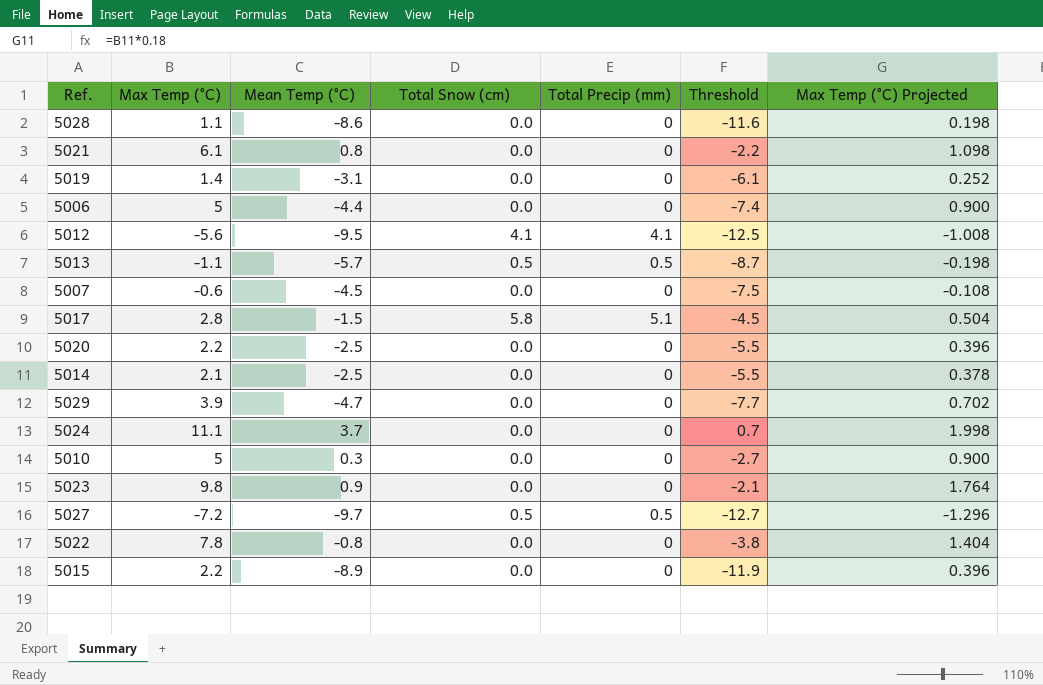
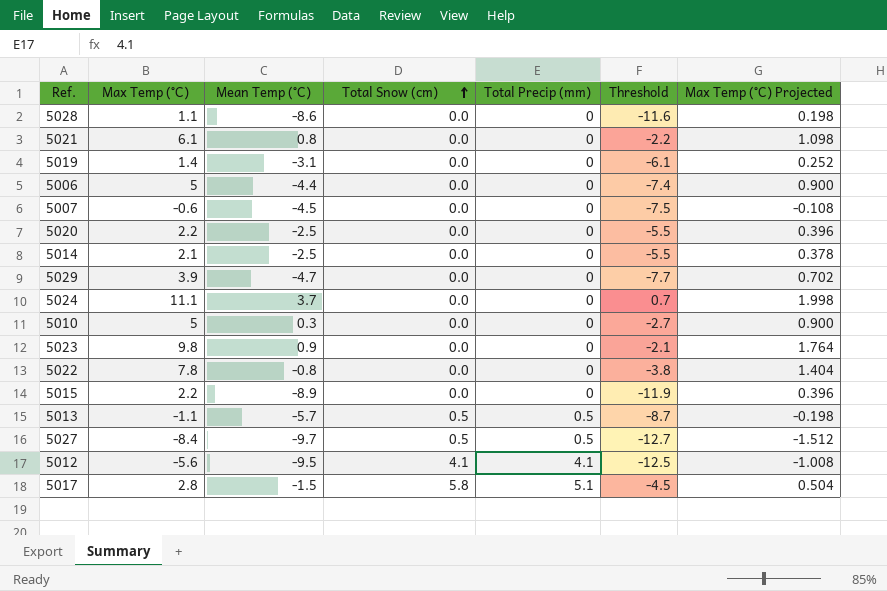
row order: none -> Total Snow (cm) ascending
5027 | Max Temp (°C): -7.2 -> -8.4
5027 | Max Temp (°C) Projected: -1.296 -> -1.512

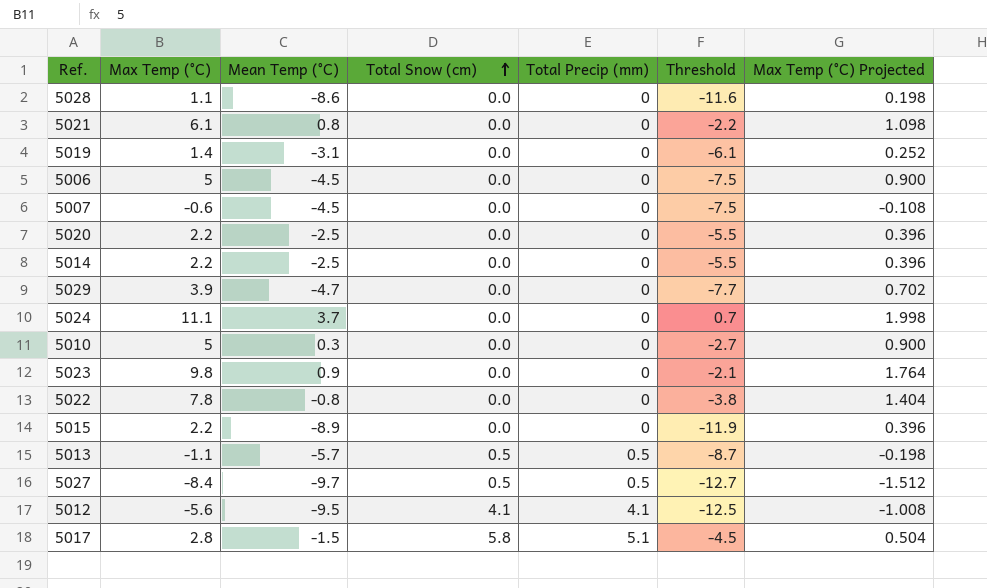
5006 | Mean Temp (°C): -4.4 -> -4.5
5006 | Threshold: -7.4 -> -7.5
5014 | Max Temp (°C): 2.1 -> 2.2
5014 | Max Temp (°C) Projected: 0.378 -> 0.396

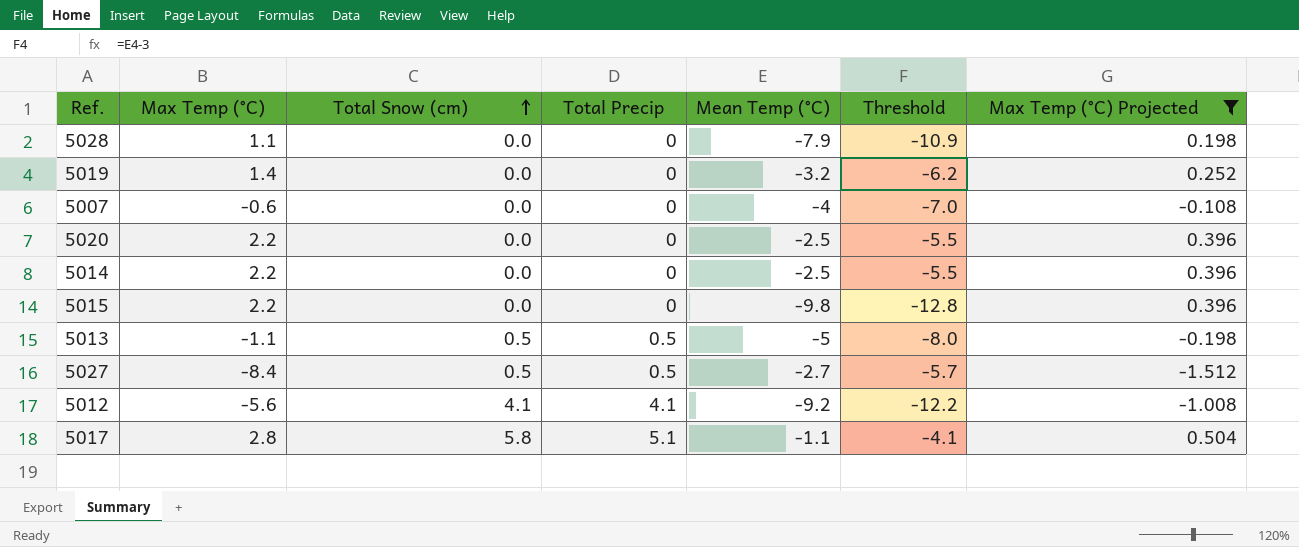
filter: none -> Max Temp (°C) Projected <= 0.504
column name: Total Precip (mm) -> Total Precip
column Mean Temp (°C) | position: 3 -> 5
5028 | Mean Temp (°C): -8.6 -> -7.9
5028 | Threshold: -11.6 -> -10.9
5019 | Mean Temp (°C): -3.1 -> -3.2
5019 | Threshold: -6.1 -> -6.2
5007 | Mean Temp (°C): -4.5 -> -4
5007 | Threshold: -7.5 -> -7.0
5015 | Mean Temp (°C): -8.9 -> -9.8
5015 | Threshold: -11.9 -> -12.8
5013 | Mean Temp (°C): -5.7 -> -5
5013 | Threshold: -8.7 -> -8.0
5027 | Mean Temp (°C): -9.7 -> -2.7
5027 | Threshold: -12.7 -> -5.7
5012 | Mean Temp (°C): -9.5 -> -9.2
5012 | Threshold: -12.5 -> -12.2
5017 | Mean Temp (°C): -1.5 -> -1.1
5017 | Threshold: -4.5 -> -4.1

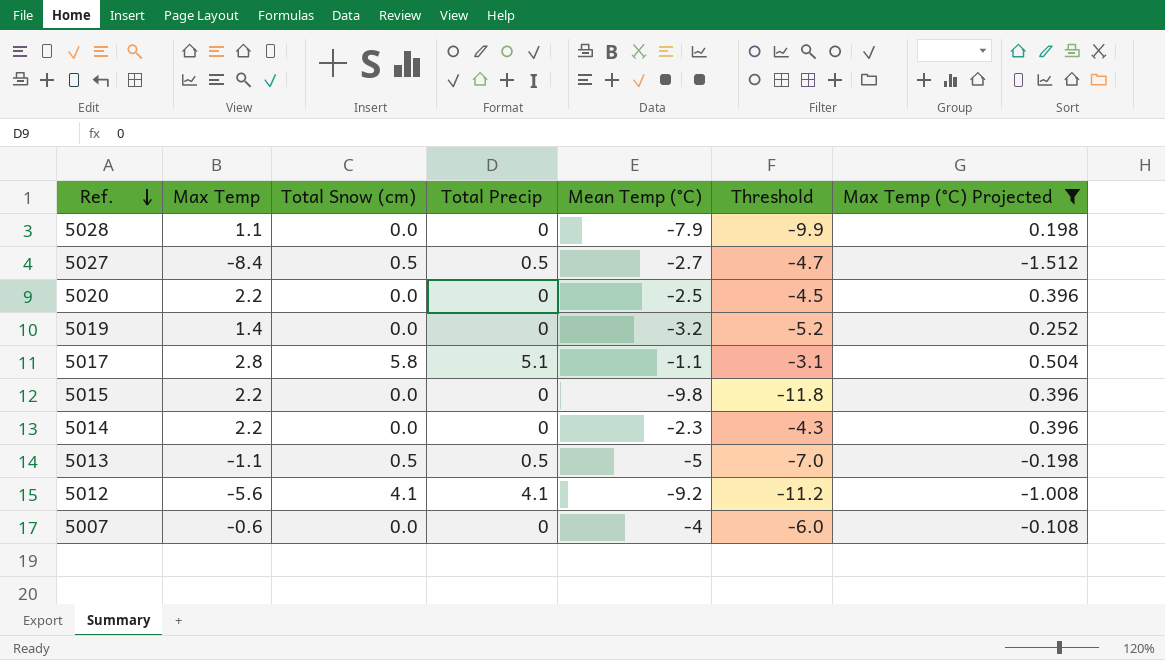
row order: Total Snow (cm) ascending -> Ref. descending
column name: Max Temp (°C) -> Max Temp
column Threshold | formula: [Mean Temp (°C)] - 3 -> [Mean Temp (°C)] - 2
5014 | Mean Temp (°C): -2.5 -> -2.3

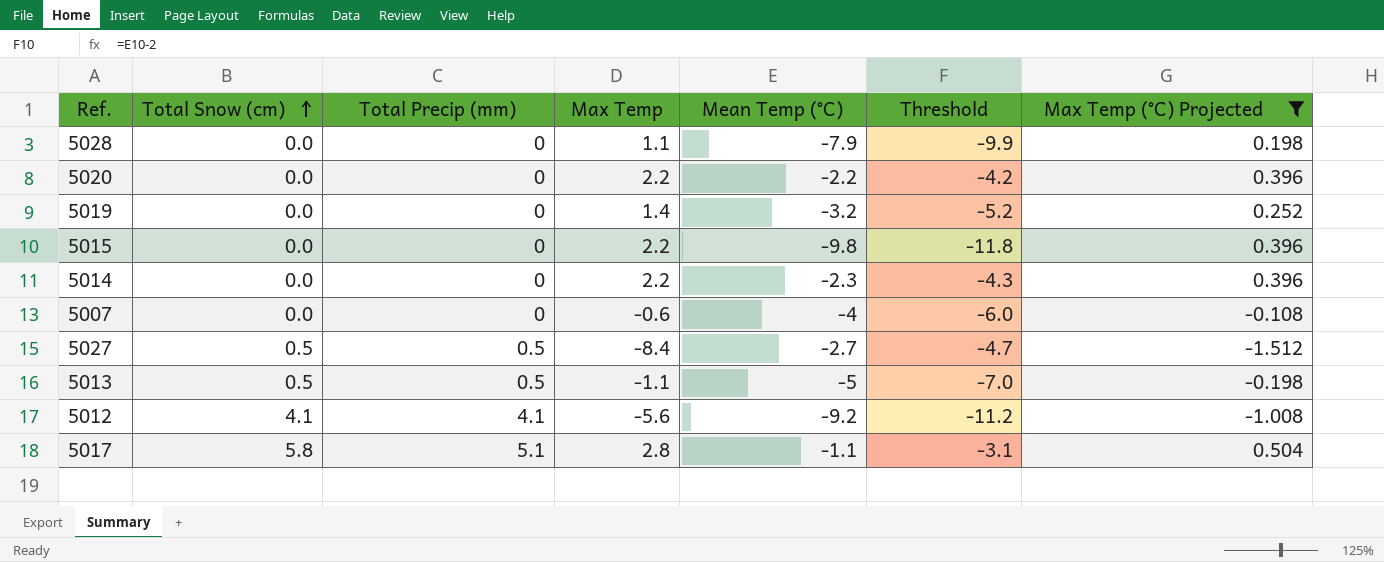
row order: Ref. descending -> Total Snow (cm) ascending
column name: Total Precip -> Total Precip (mm)
column Max Temp | position: 2 -> 4
5020 | Mean Temp (°C): -2.5 -> -2.2
5020 | Threshold: -4.5 -> -4.2

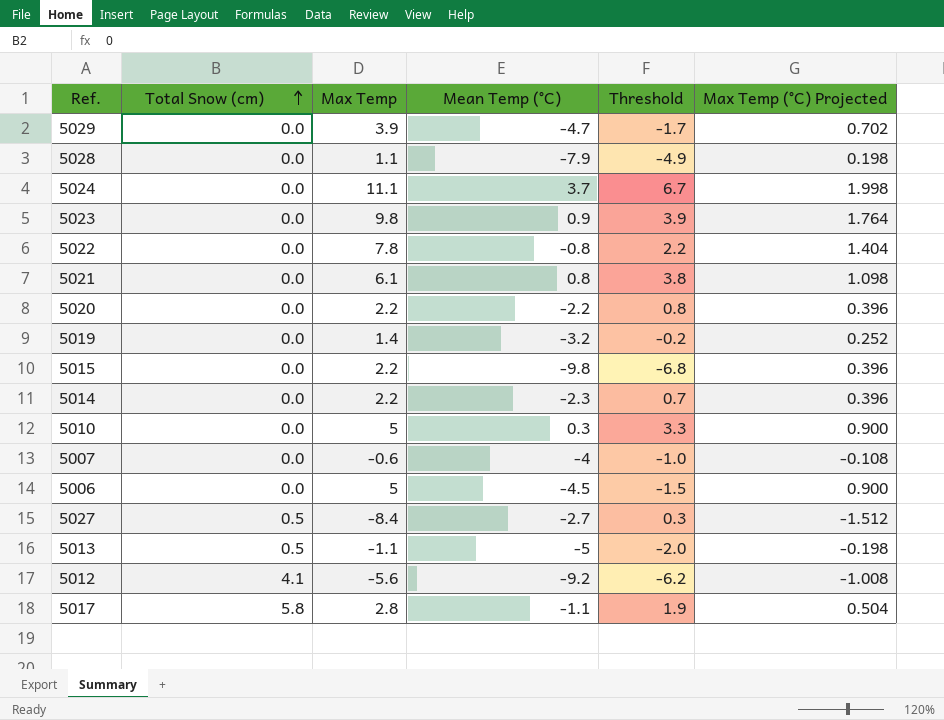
filter: Max Temp (°C) Projected <= 0.504 -> none
column Total Precip (mm) | position: 3 -> none
column Threshold | formula: [Mean Temp (°C)] - 2 -> [Mean Temp (°C)] + 3

